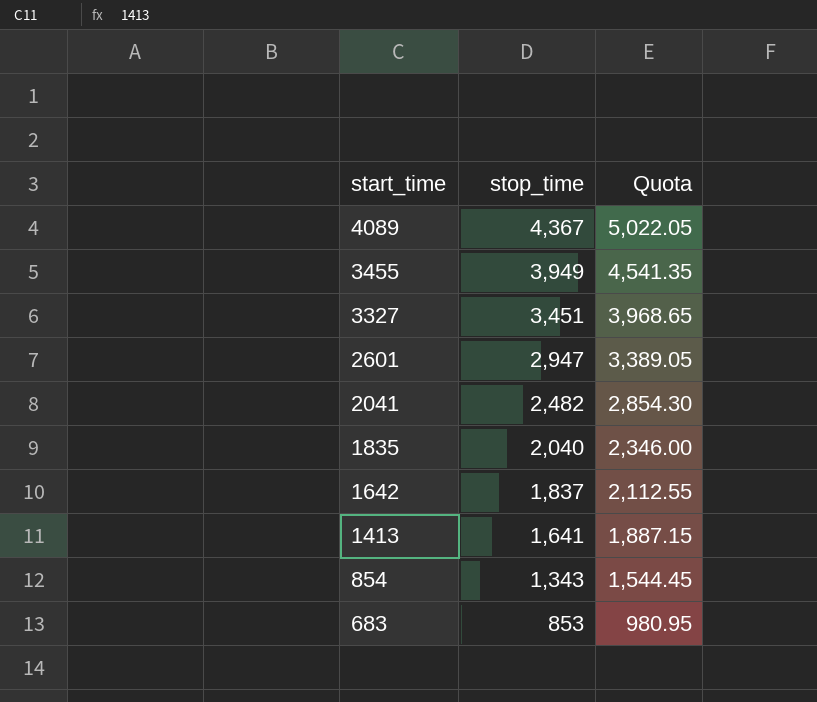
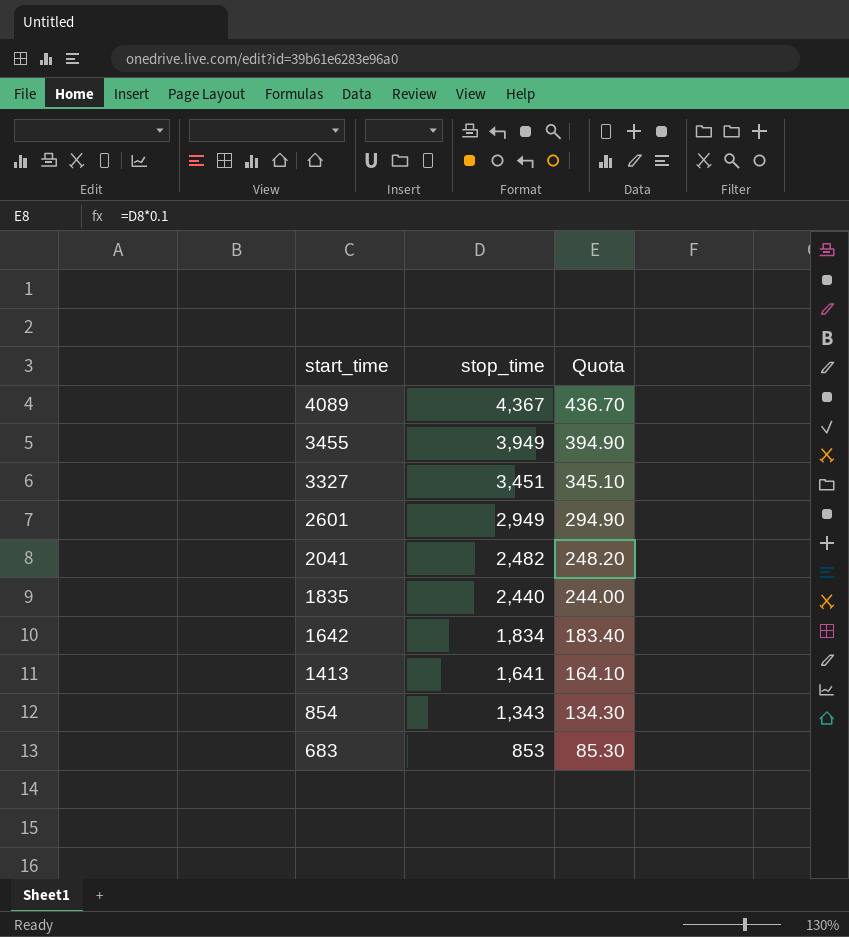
column Quota | formula: [stop_time] * 1.15 -> [stop_time] * 0.1
2601 | stop_time: 2,947 -> 2,949
1835 | stop_time: 2,040 -> 2,440
1642 | stop_time: 1,837 -> 1,834

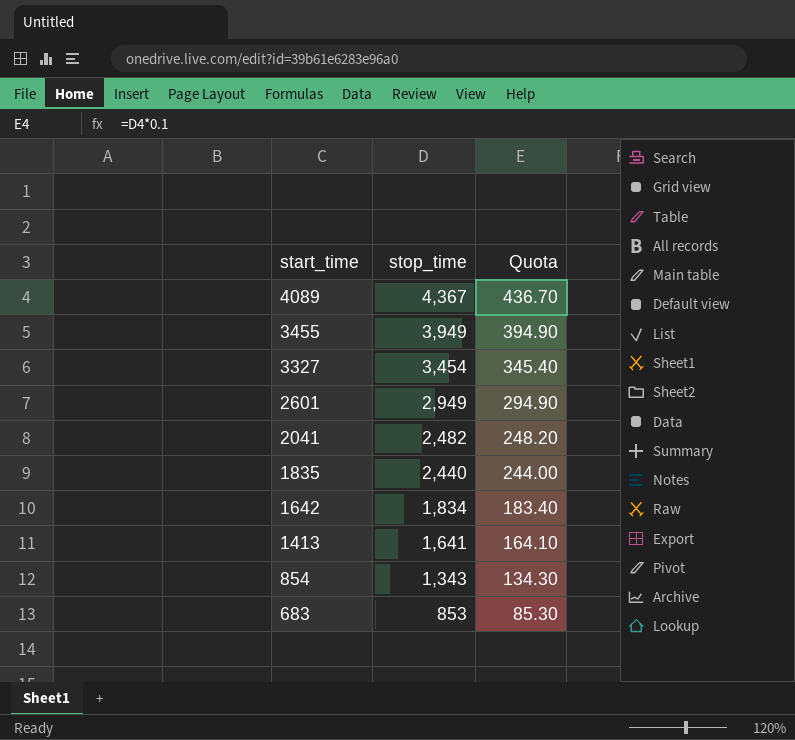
3327 | stop_time: 3,451 -> 3,454
3327 | Quota: 345.10 -> 345.40

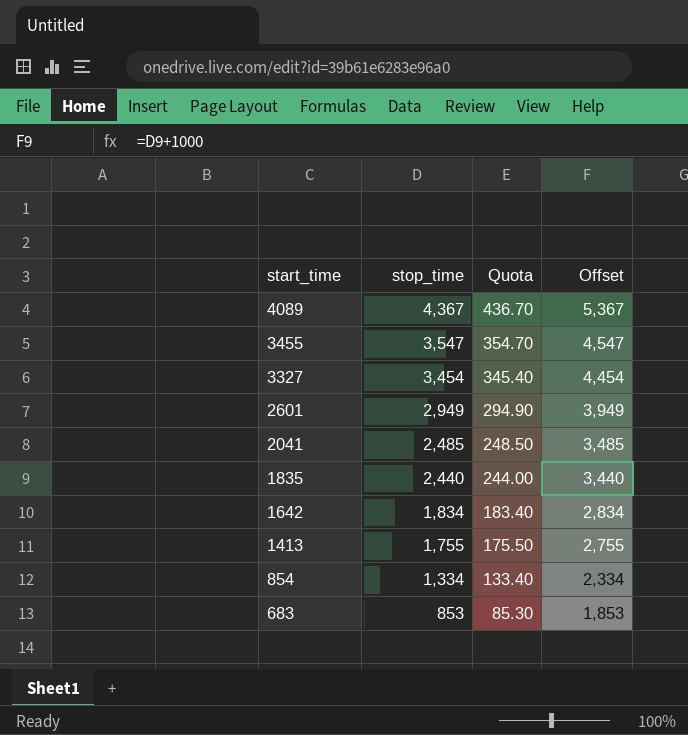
column Offset | formula: none -> [stop_time] + 1000
3455 | stop_time: 3,949 -> 3,547
3455 | Quota: 394.90 -> 354.70
2041 | stop_time: 2,482 -> 2,485
2041 | Quota: 248.20 -> 248.50
1413 | stop_time: 1,641 -> 1,755
1413 | Quota: 164.10 -> 175.50
854 | stop_time: 1,343 -> 1,334
854 | Quota: 134.30 -> 133.40

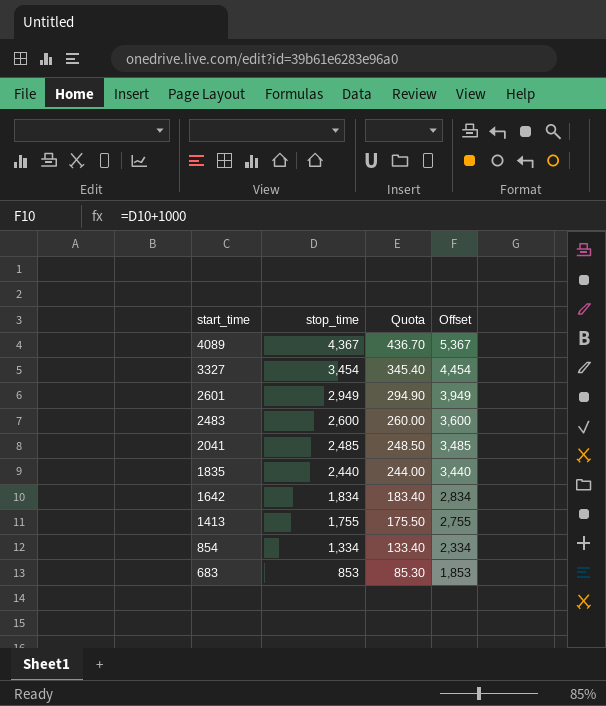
row 3455: 3,547 | 354.70 | 4,547 -> none
row 2483: none -> 2,600 | 260.00 | 3,600

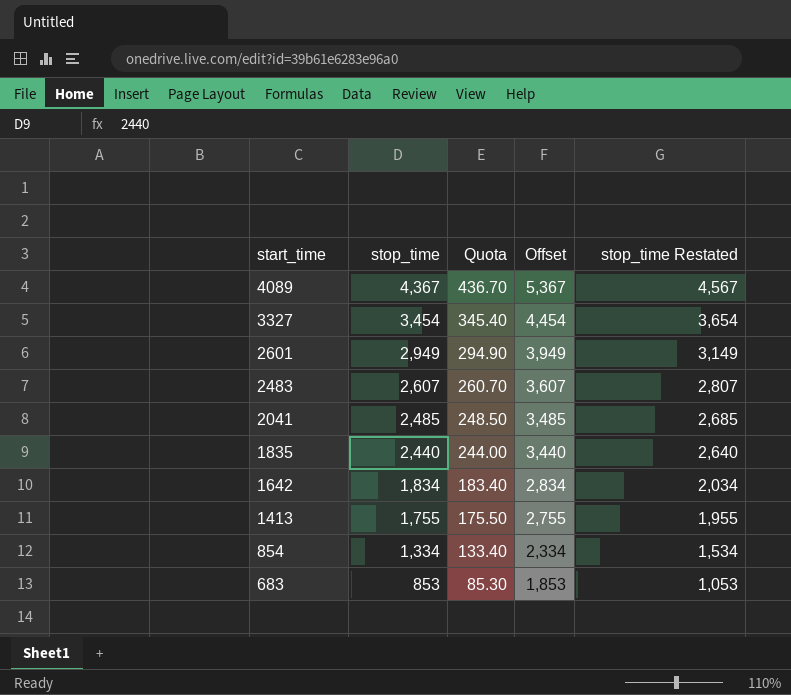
column stop_time Restated | formula: none -> [stop_time] + 200
2483 | stop_time: 2,600 -> 2,607
2483 | Quota: 260.00 -> 260.70
2483 | Offset: 3,600 -> 3,607

